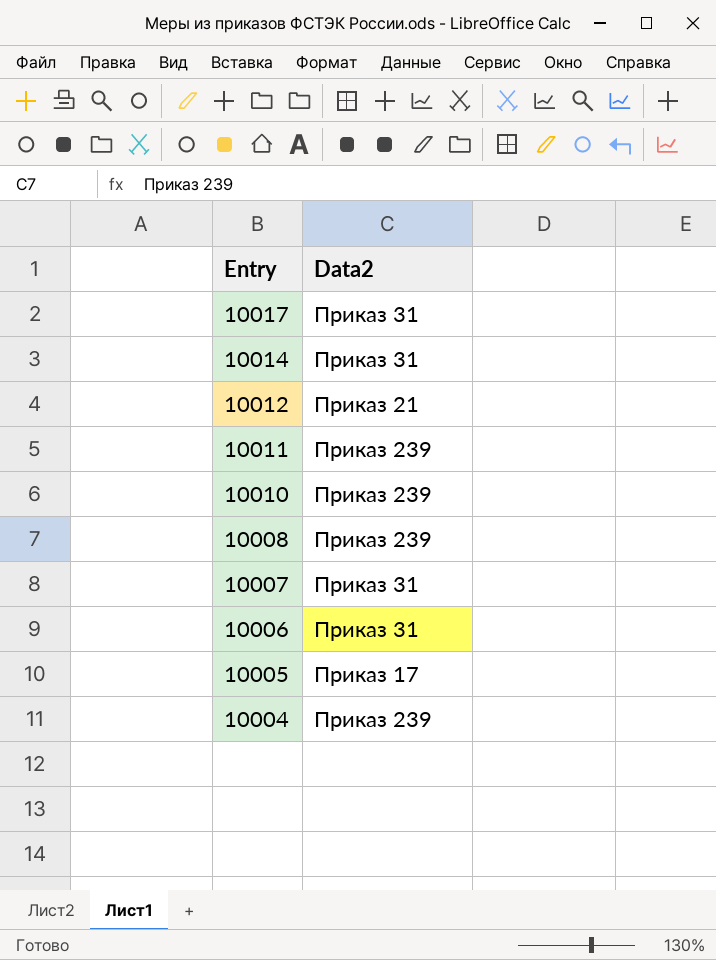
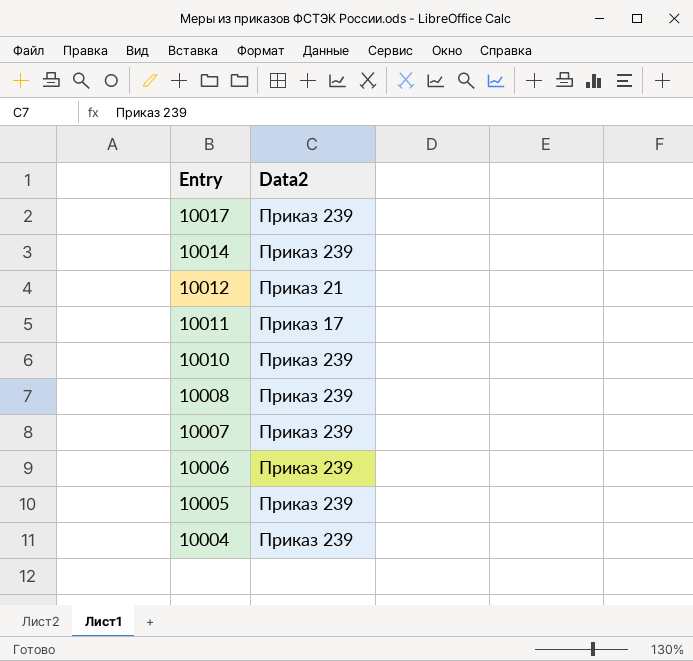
10017 | Data2: Приказ 31 -> Приказ 239
10014 | Data2: Приказ 31 -> Приказ 239
10011 | Data2: Приказ 239 -> Приказ 17
10007 | Data2: Приказ 31 -> Приказ 239
10006 | Data2: Приказ 31 -> Приказ 239
10005 | Data2: Приказ 17 -> Приказ 239

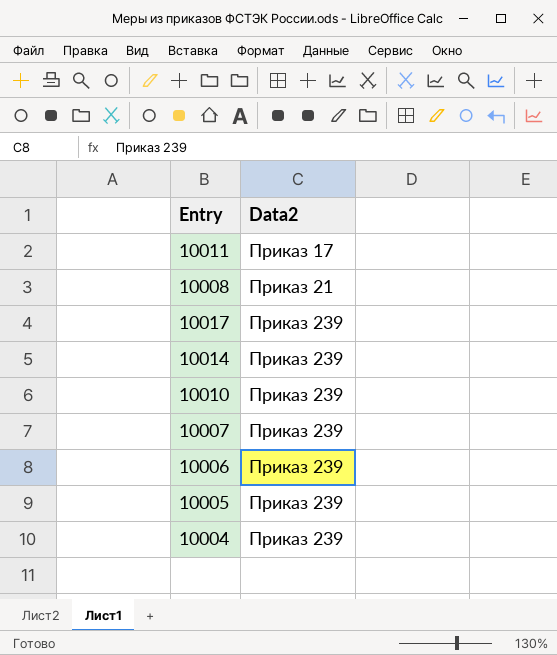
row order: Entry descending -> Data2 ascending
row 10012: Приказ 21 -> none
10008 | Data2: Приказ 239 -> Приказ 21

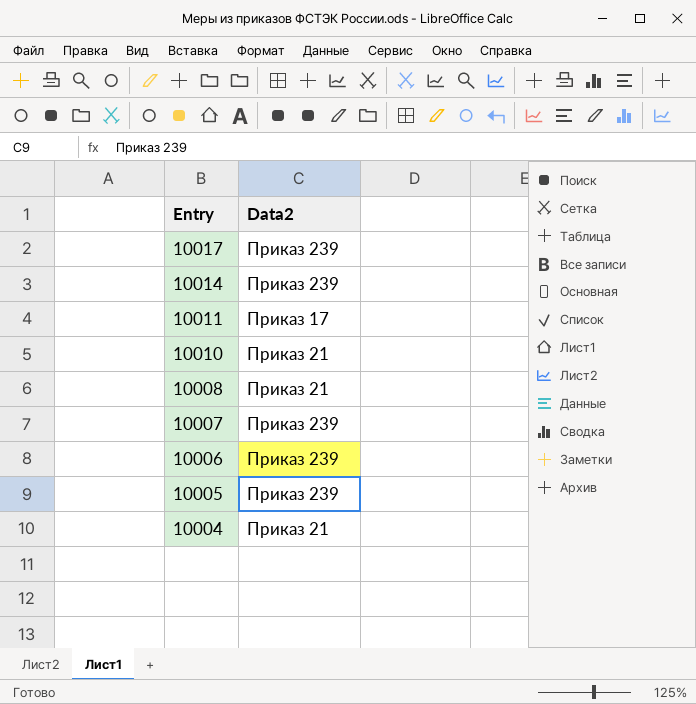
row order: Data2 ascending -> Entry descending
10010 | Data2: Приказ 239 -> Приказ 21
10004 | Data2: Приказ 239 -> Приказ 21

